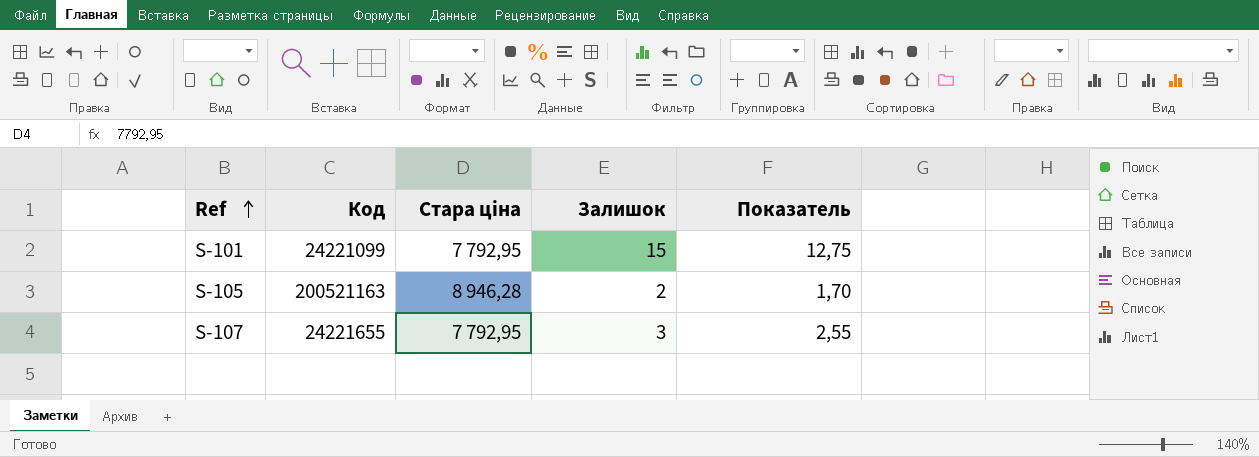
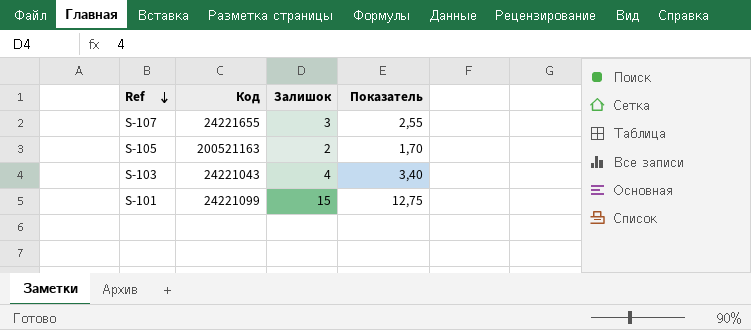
row order: Ref ascending -> Ref descending
column Стара ціна | position: 3 -> none
row S-103: none -> 24221043 | 4 | 3,40

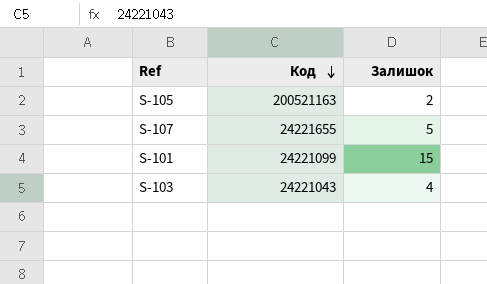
row order: Ref descending -> Код descending
column Показатель | formula: [Залишок] * 0,85 -> none
S-107 | Залишок: 3 -> 5

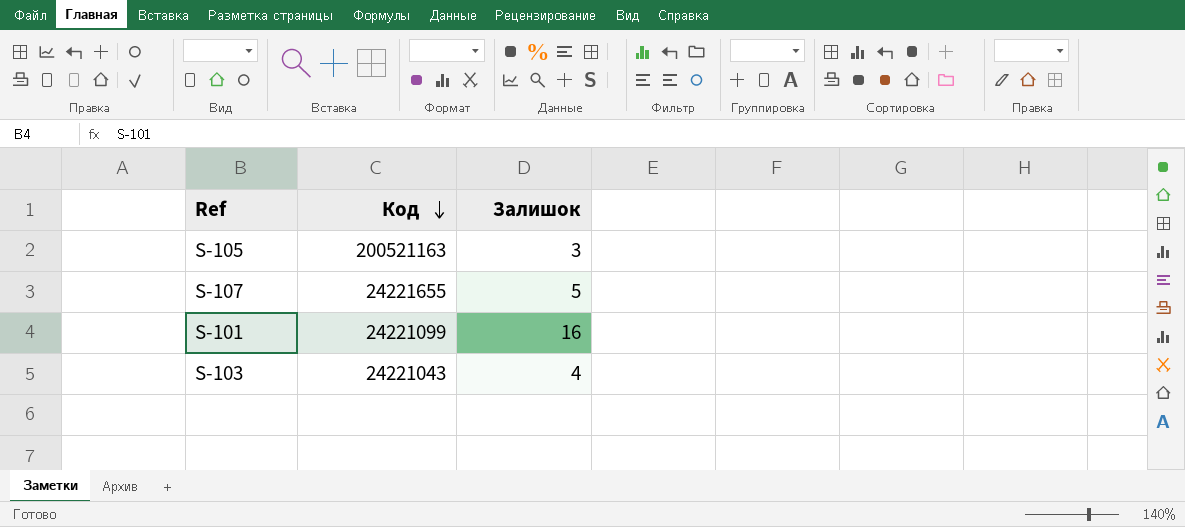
S-105 | Залишок: 2 -> 3
S-101 | Залишок: 15 -> 16

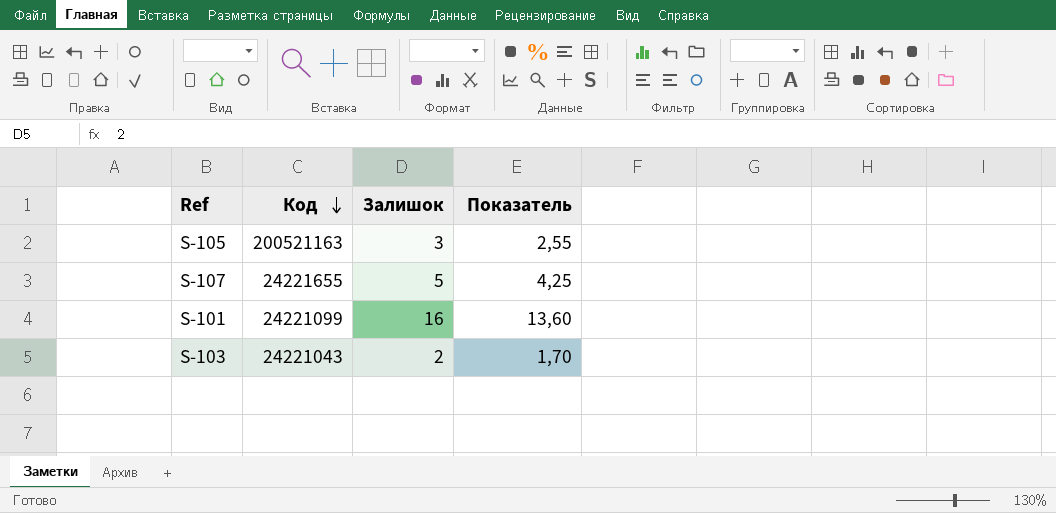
column Показатель | formula: none -> [Залишок] * 0,85
S-103 | Залишок: 4 -> 2

